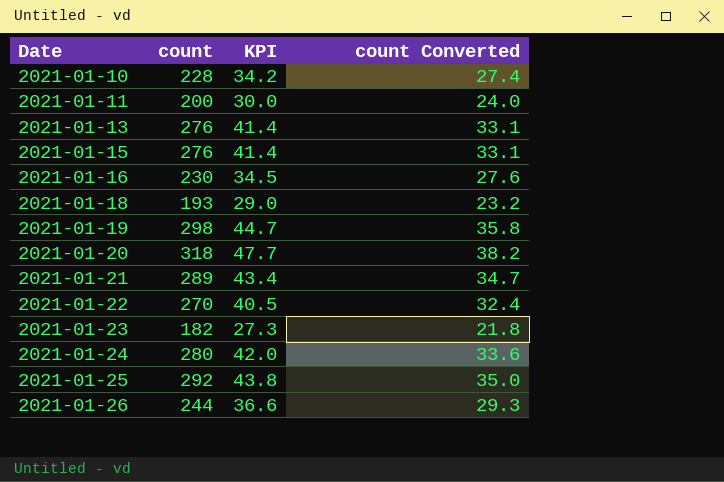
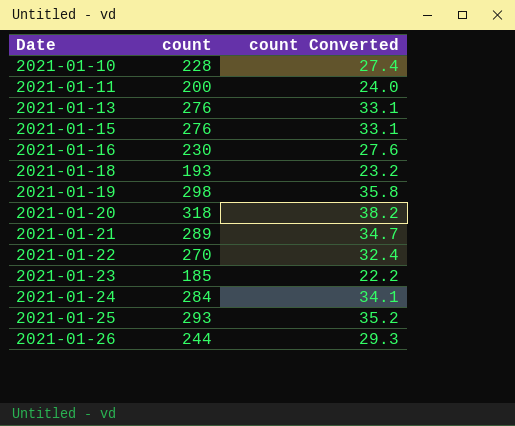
column KPI | formula: [count] * 0.15 -> none
2021-01-23 | count: 182 -> 185
2021-01-23 | count Converted: 21.8 -> 22.2
2021-01-24 | count: 280 -> 284
2021-01-24 | count Converted: 33.6 -> 34.1
2021-01-25 | count: 292 -> 293
2021-01-25 | count Converted: 35.0 -> 35.2

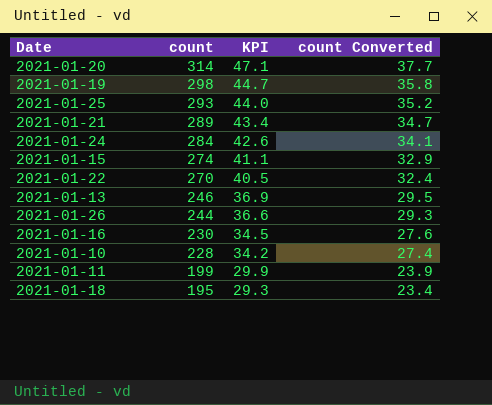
row order: Date ascending -> count descending
column KPI | formula: none -> [count] * 0.15
row 2021-01-23: 185 | 22.2 -> none
2021-01-20 | count: 318 -> 314
2021-01-20 | count Converted: 38.2 -> 37.7
2021-01-15 | count: 276 -> 274
2021-01-15 | count Converted: 33.1 -> 32.9
2021-01-13 | count: 276 -> 246
2021-01-13 | count Converted: 33.1 -> 29.5
2021-01-11 | count: 200 -> 199
2021-01-11 | count Converted: 24.0 -> 23.9
2021-01-18 | count: 193 -> 195
2021-01-18 | count Converted: 23.2 -> 23.4

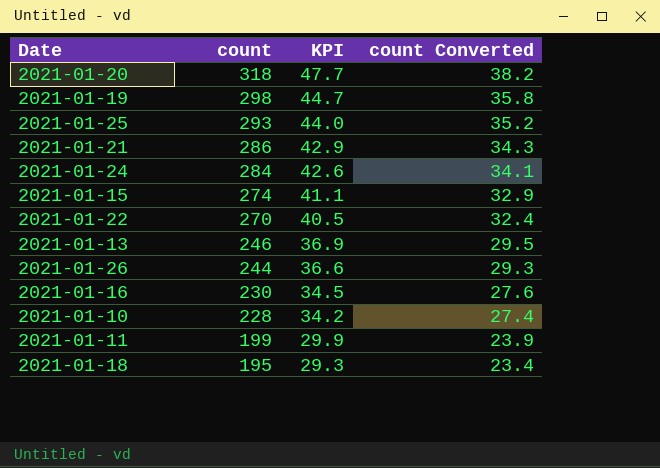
2021-01-20 | count: 314 -> 318
2021-01-20 | KPI: 47.1 -> 47.7
2021-01-20 | count Converted: 37.7 -> 38.2
2021-01-21 | count: 289 -> 286
2021-01-21 | KPI: 43.4 -> 42.9
2021-01-21 | count Converted: 34.7 -> 34.3

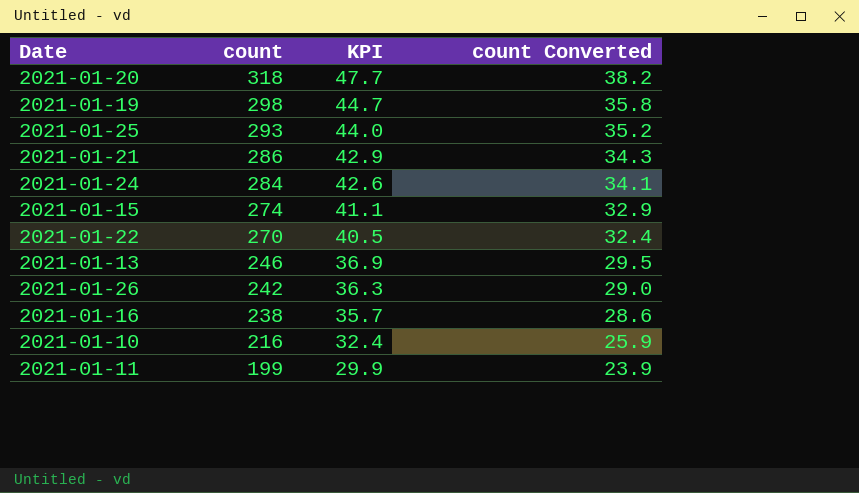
row 2021-01-18: 195 | 29.3 | 23.4 -> none
2021-01-26 | count: 244 -> 242
2021-01-26 | KPI: 36.6 -> 36.3
2021-01-26 | count Converted: 29.3 -> 29.0
2021-01-16 | count: 230 -> 238
2021-01-16 | KPI: 34.5 -> 35.7
2021-01-16 | count Converted: 27.6 -> 28.6
2021-01-10 | count: 228 -> 216
2021-01-10 | KPI: 34.2 -> 32.4
2021-01-10 | count Converted: 27.4 -> 25.9

